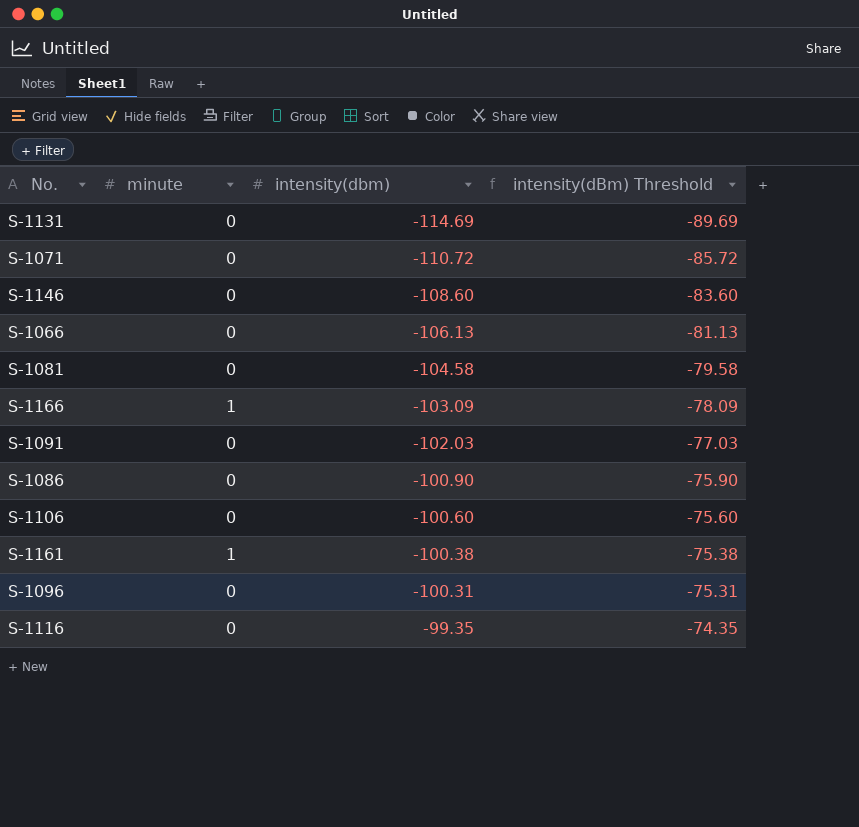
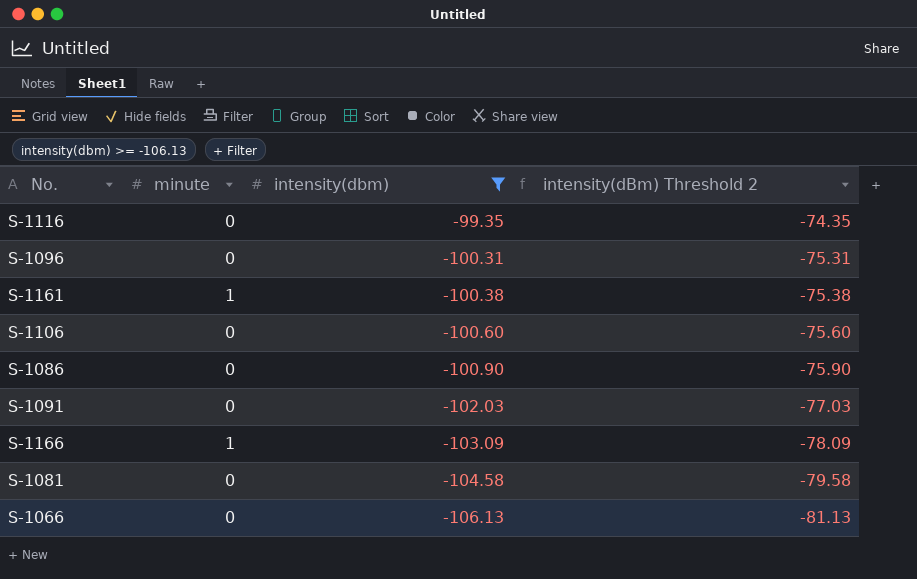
filter: none -> intensity(dbm) >= -106.13
row order: intensity(dbm) ascending -> intensity(dbm) descending
column name: intensity(dBm) Threshold -> intensity(dBm) Threshold 2

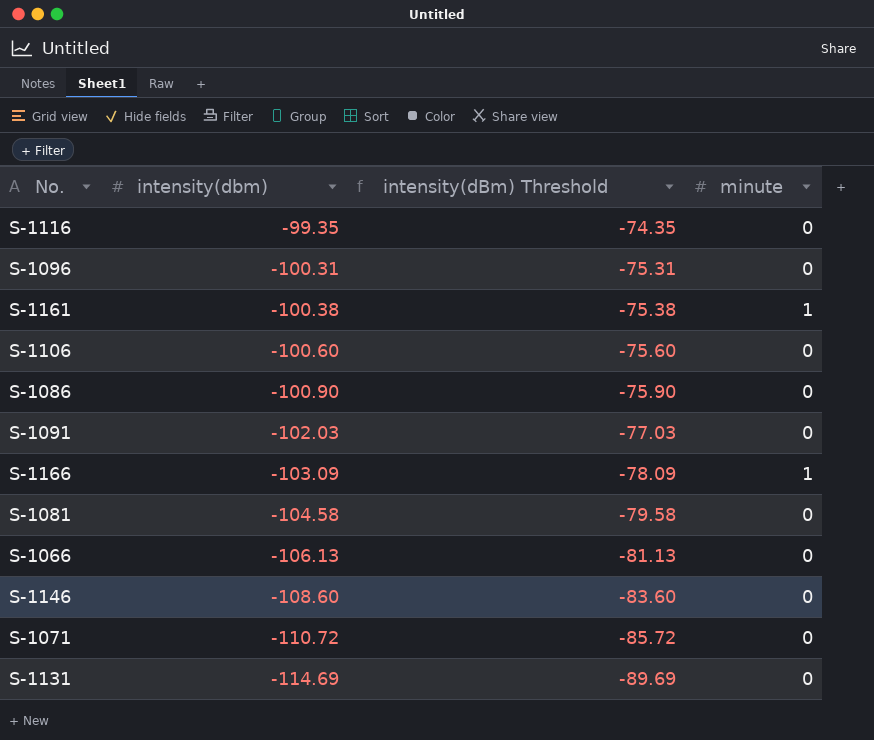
filter: intensity(dbm) >= -106.13 -> none
column name: intensity(dBm) Threshold 2 -> intensity(dBm) Threshold
column minute | position: 2 -> 4

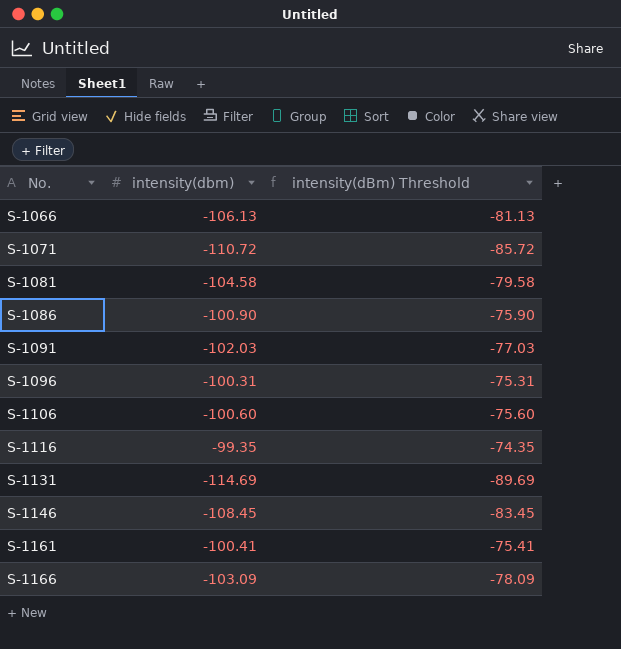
row order: intensity(dbm) descending -> No. ascending
column minute | position: 4 -> none
S-1146 | intensity(dbm): -108.60 -> -108.45
S-1146 | intensity(dBm) Threshold: -83.60 -> -83.45
S-1161 | intensity(dbm): -100.38 -> -100.41
S-1161 | intensity(dBm) Threshold: -75.38 -> -75.41

